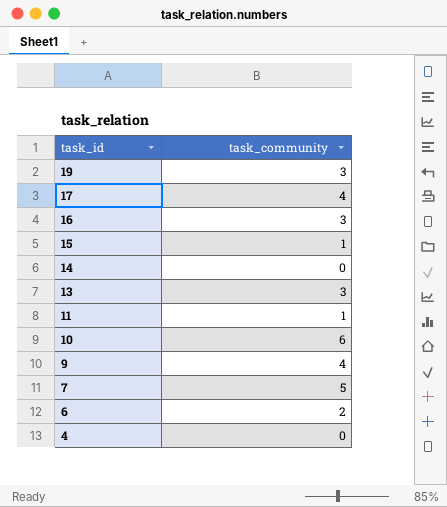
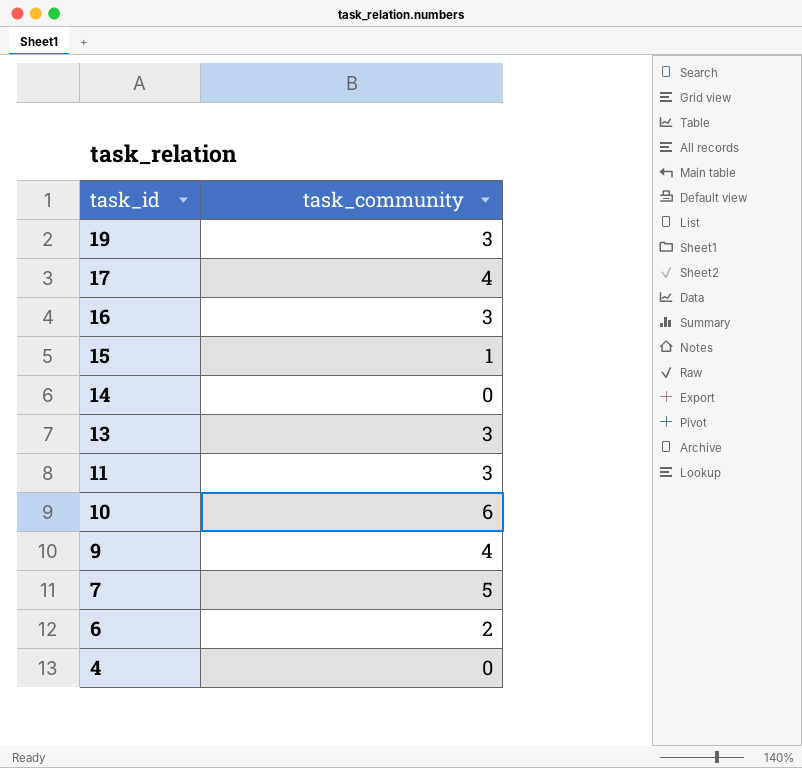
11 | task_community: 1 -> 3

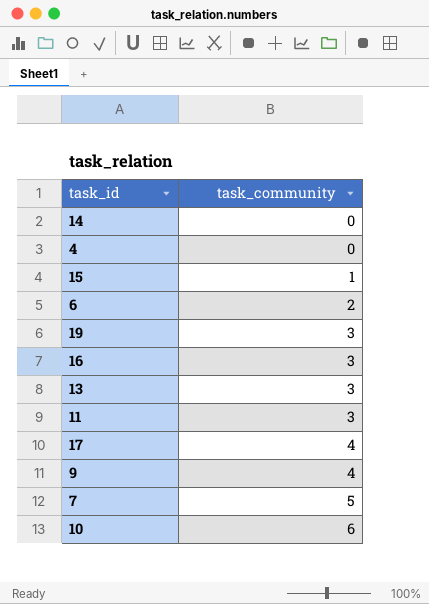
row order: task_id descending -> task_community ascending

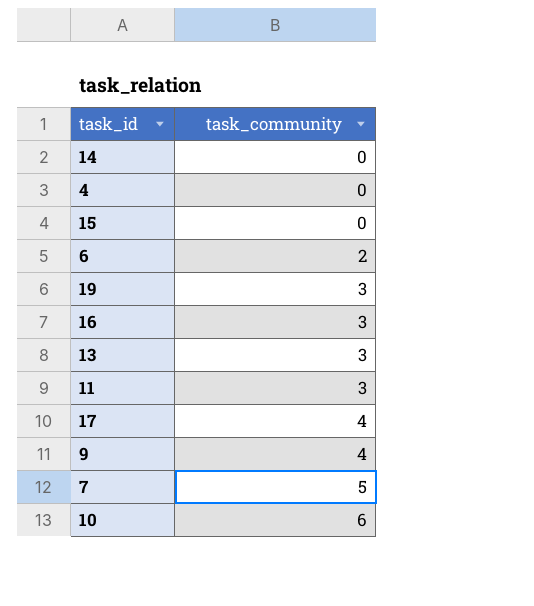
15 | task_community: 1 -> 0

